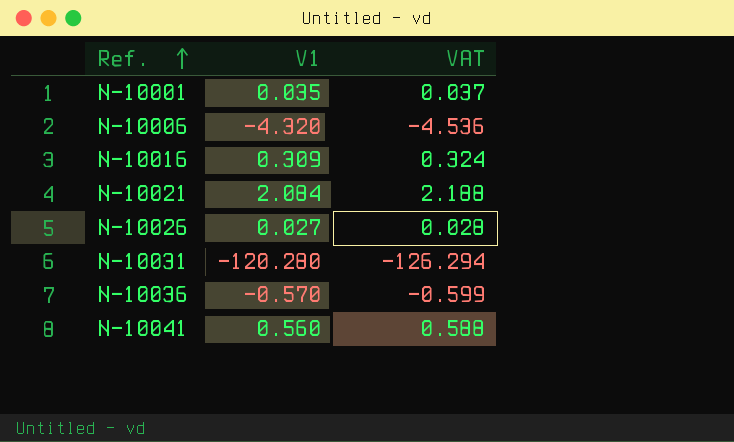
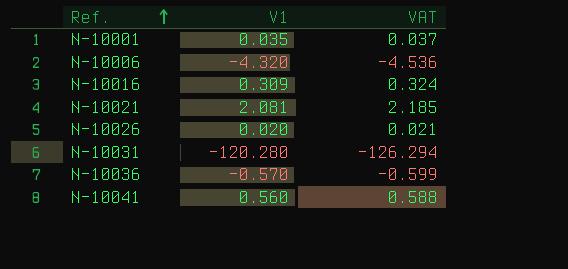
N-10021 | V1: 2.084 -> 2.081
N-10021 | VAT: 2.188 -> 2.185
N-10026 | V1: 0.027 -> 0.020
N-10026 | VAT: 0.028 -> 0.021

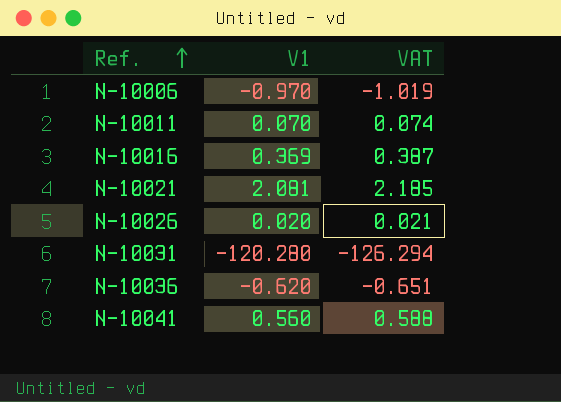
row N-10001: 0.035 | 0.037 -> none
N-10006 | V1: -4.320 -> -0.970
N-10006 | VAT: -4.536 -> -1.019
row N-10011: none -> 0.070 | 0.074
N-10016 | V1: 0.309 -> 0.369
N-10016 | VAT: 0.324 -> 0.387
N-10036 | V1: -0.570 -> -0.620
N-10036 | VAT: -0.599 -> -0.651

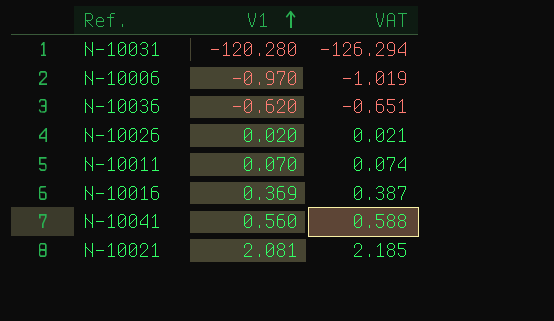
row order: Ref. ascending -> V1 ascending

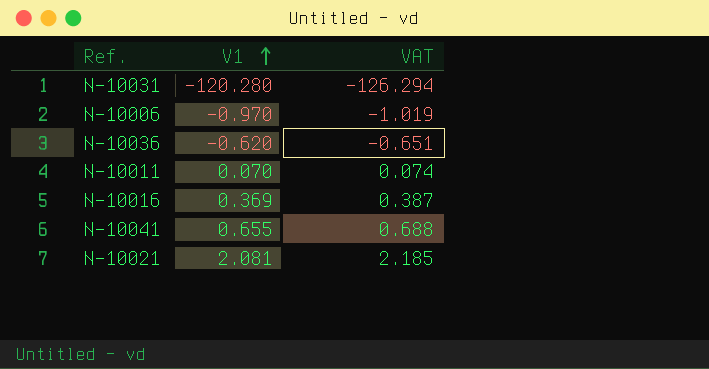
row N-10026: 0.020 | 0.021 -> none
N-10041 | V1: 0.560 -> 0.655
N-10041 | VAT: 0.588 -> 0.688

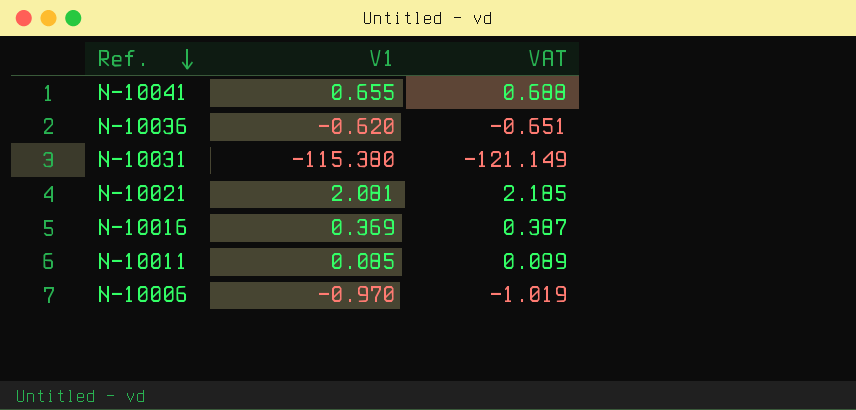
row order: V1 ascending -> Ref. descending
N-10031 | V1: -120.280 -> -115.380
N-10031 | VAT: -126.294 -> -121.149
N-10011 | V1: 0.070 -> 0.085
N-10011 | VAT: 0.074 -> 0.089

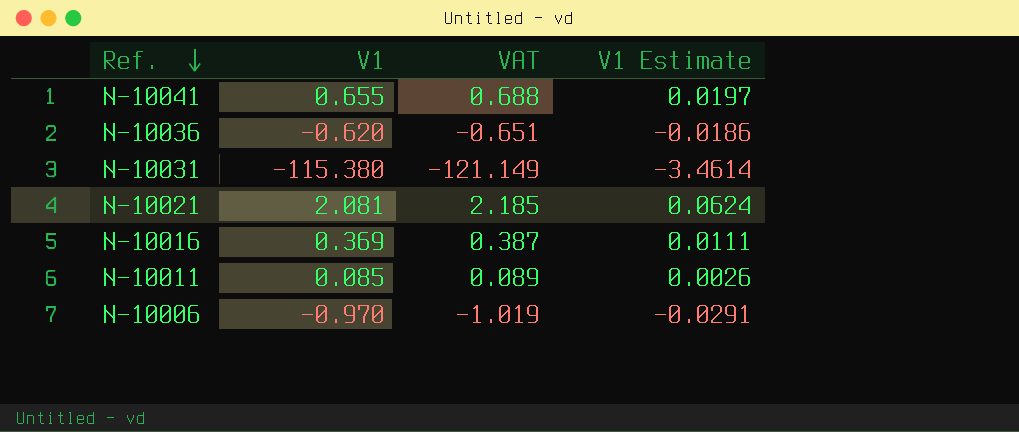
column V1 Estimate | formula: none -> [V1] * 0.03

